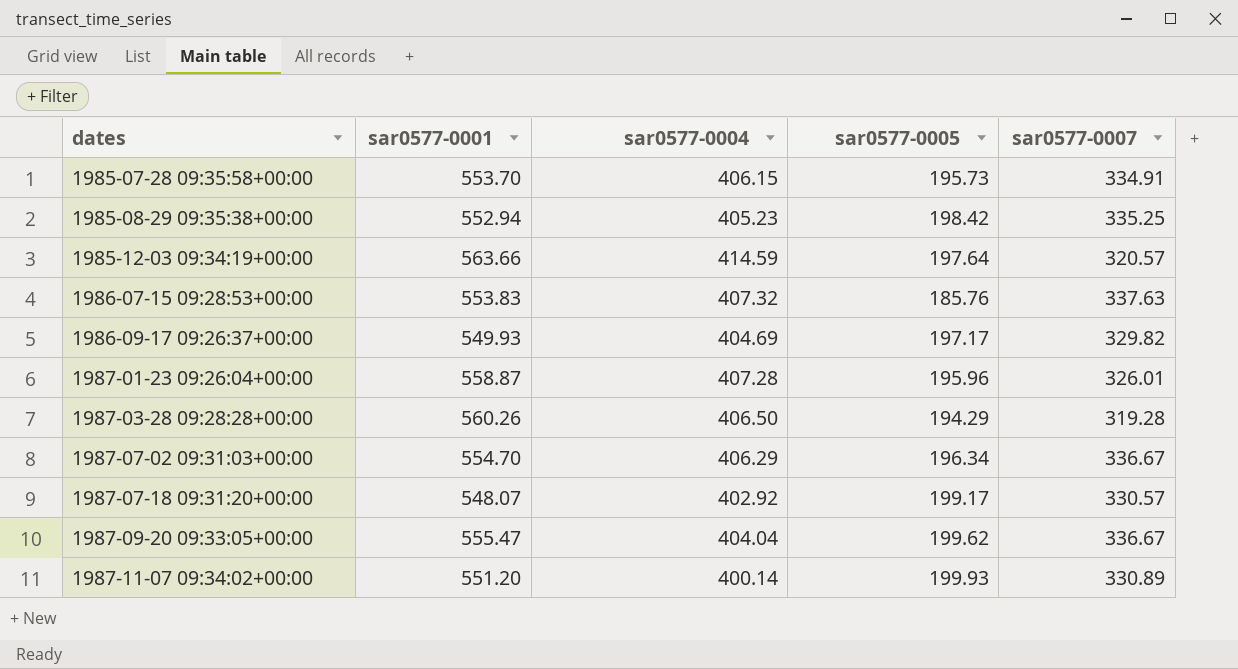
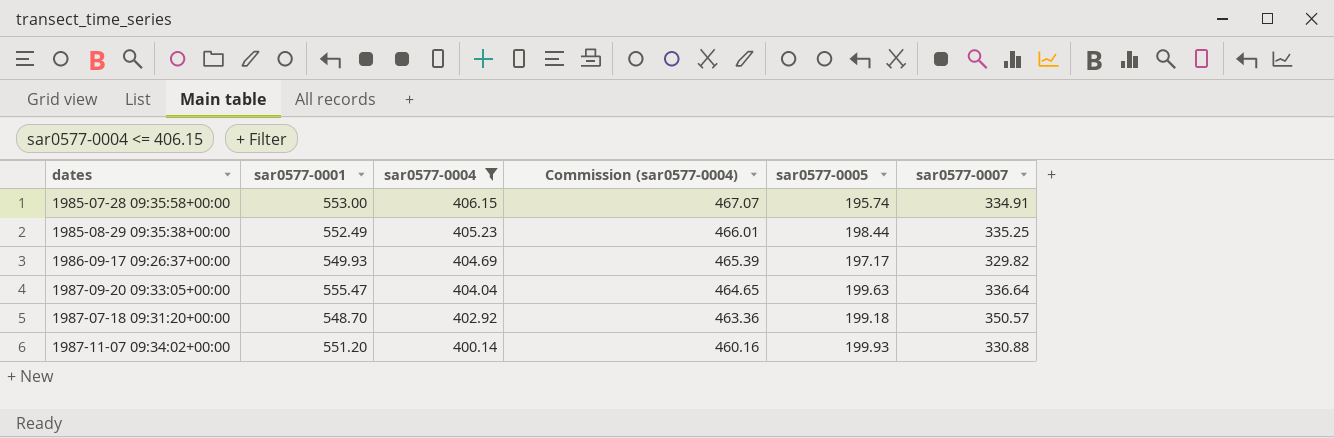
filter: none -> sar0577-0004 <= 406.15
row order: dates ascending -> sar0577-0004 descending
column Commission (sar0577-0004) | formula: none -> [sar0577-0004] * 1.15
1985-07-28 09:35:58+00:00 | sar0577-0001: 553.70 -> 553.00
1985-07-28 09:35:58+00:00 | sar0577-0005: 195.73 -> 195.74
1985-08-29 09:35:38+00:00 | sar0577-0001: 552.94 -> 552.49
1985-08-29 09:35:38+00:00 | sar0577-0005: 198.42 -> 198.44
1987-09-20 09:33:05+00:00 | sar0577-0005: 199.62 -> 199.63
1987-09-20 09:33:05+00:00 | sar0577-0007: 336.67 -> 336.64
1987-07-18 09:31:20+00:00 | sar0577-0001: 548.07 -> 548.70
1987-07-18 09:31:20+00:00 | sar0577-0005: 199.17 -> 199.18
1987-07-18 09:31:20+00:00 | sar0577-0007: 330.57 -> 350.57
1987-11-07 09:34:02+00:00 | sar0577-0007: 330.89 -> 330.88

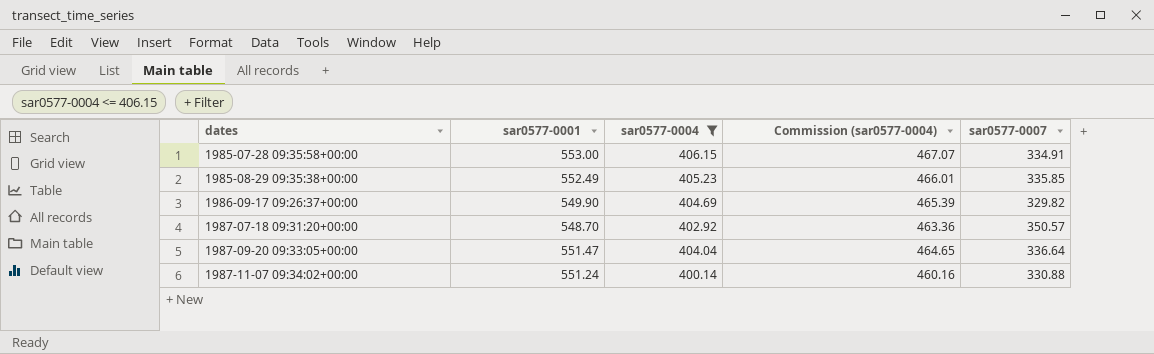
row order: sar0577-0004 descending -> dates ascending
column sar0577-0005 | position: 5 -> none
1985-08-29 09:35:38+00:00 | sar0577-0007: 335.25 -> 335.85
1986-09-17 09:26:37+00:00 | sar0577-0001: 549.93 -> 549.90
1987-09-20 09:33:05+00:00 | sar0577-0001: 555.47 -> 551.47
1987-11-07 09:34:02+00:00 | sar0577-0001: 551.20 -> 551.24

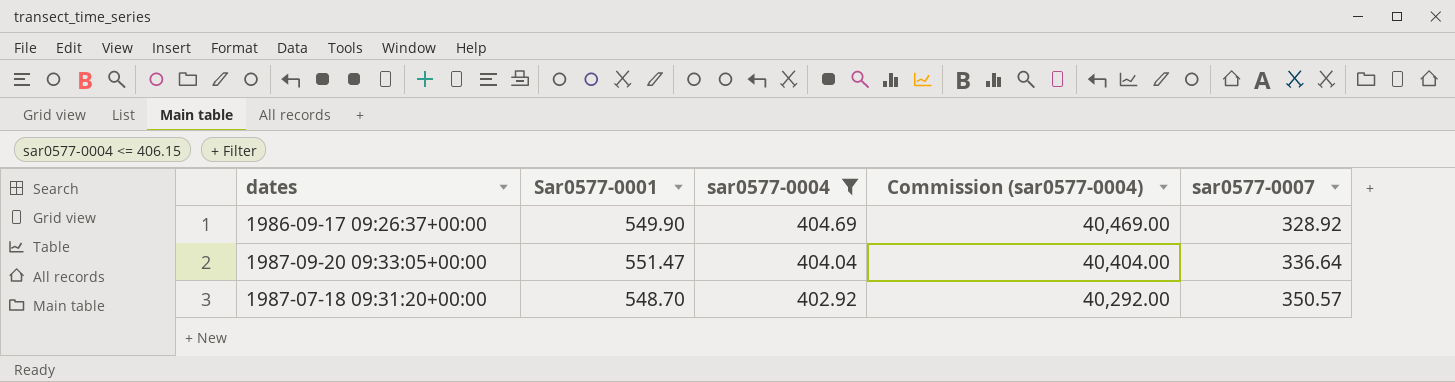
row order: dates ascending -> sar0577-0004 descending
column name: sar0577-0001 -> Sar0577-0001
column Commission (sar0577-0004) | formula: [sar0577-0004] * 1.15 -> [sar0577-0004] * 100
row 1985-07-28 09:35:58+00:00: 553.00 | 406.15 | 467.07 | 334.91 -> none
row 1985-08-29 09:35:38+00:00: 552.49 | 405.23 | 466.01 | 335.85 -> none
row 1987-11-07 09:34:02+00:00: 551.24 | 400.14 | 460.16 | 330.88 -> none
1986-09-17 09:26:37+00:00 | sar0577-0007: 329.82 -> 328.92

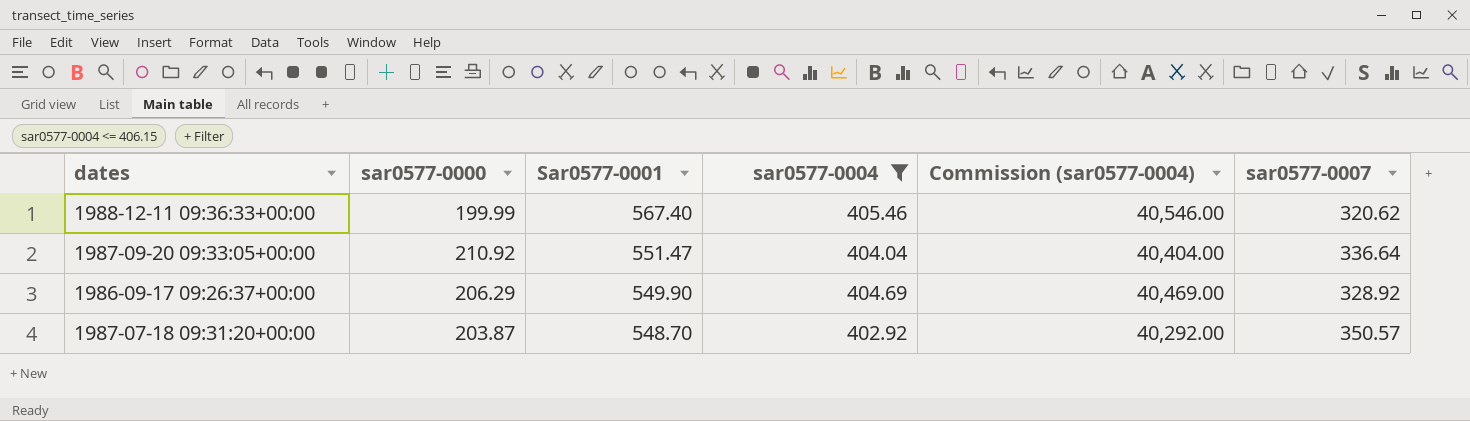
row order: sar0577-0004 descending -> Sar0577-0001 descending
column sar0577-0000 | position: none -> 2
row 1988-12-11 09:36:33+00:00: none -> 199.99 | 567.40 | 405.46 | 40,546.00 | 320.62

